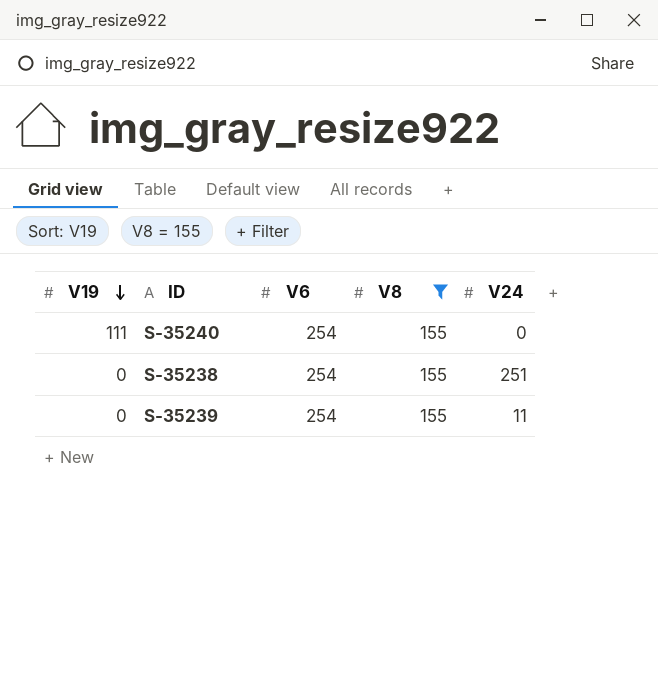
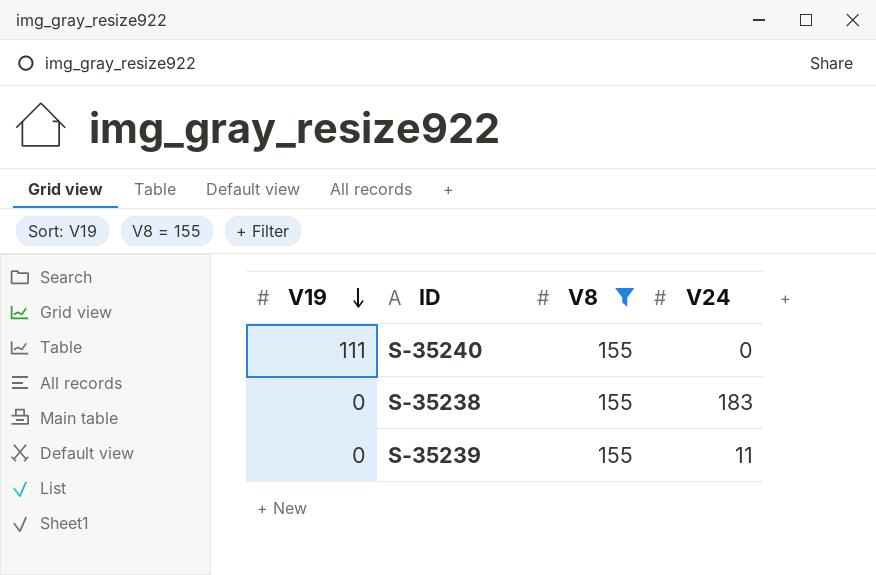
column V6 | position: 3 -> none
S-35238 | V24: 251 -> 183

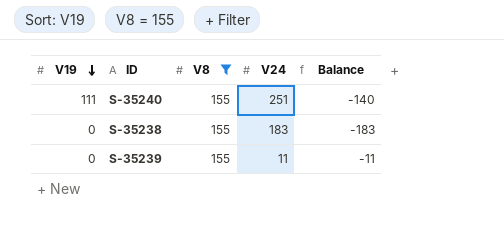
column Balance | formula: none -> [V19] - [V24]
S-35240 | V24: 0 -> 251

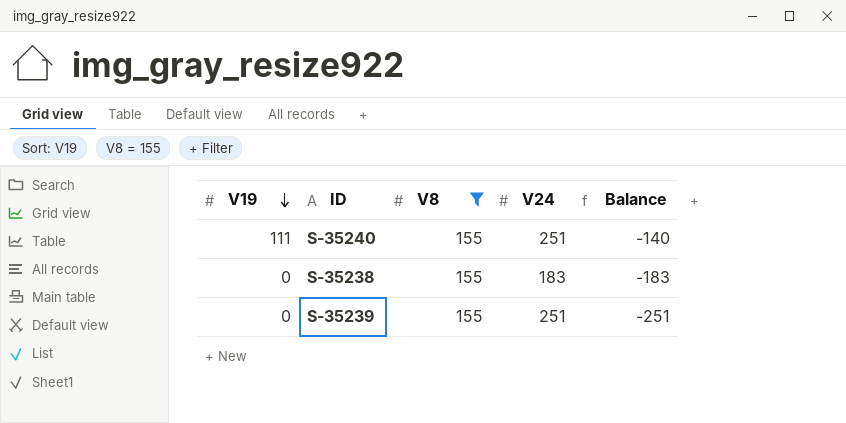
S-35239 | V24: 11 -> 251
S-35239 | Balance: -11 -> -251

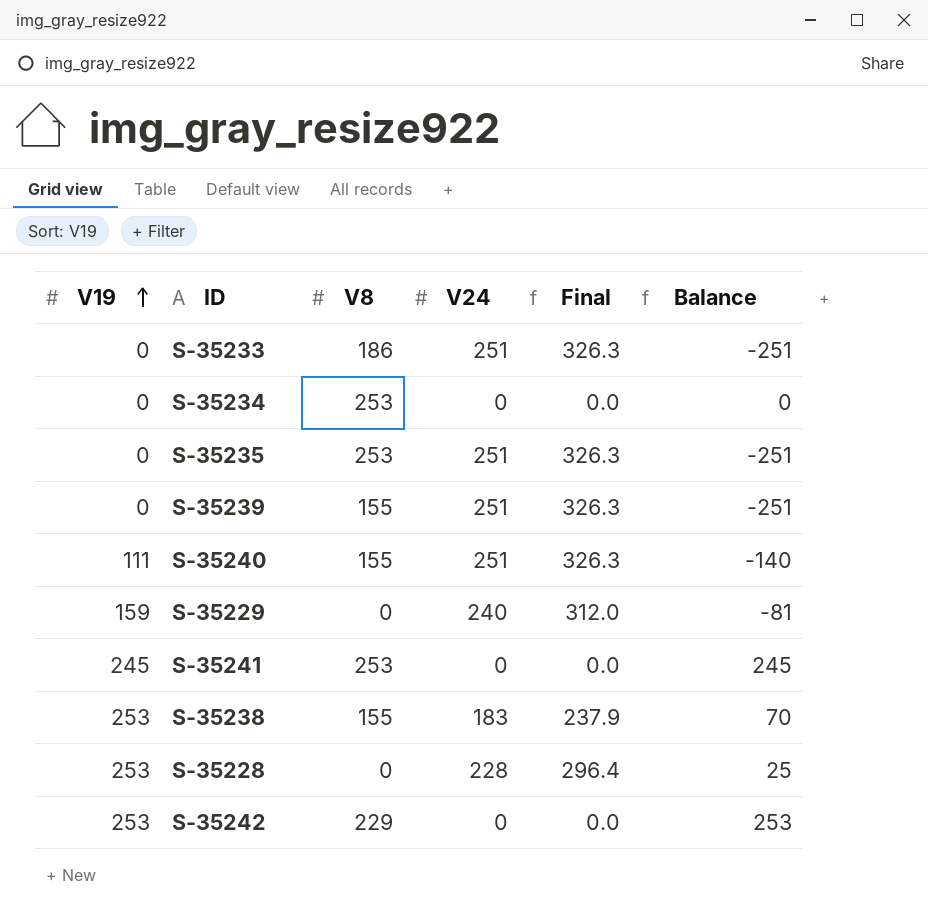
filter: V8 = 155 -> none
row order: V19 descending -> V19 ascending
column Final | formula: none -> [V24] * 1.3
S-35238 | V19: 0 -> 253
S-35238 | Balance: -183 -> 70

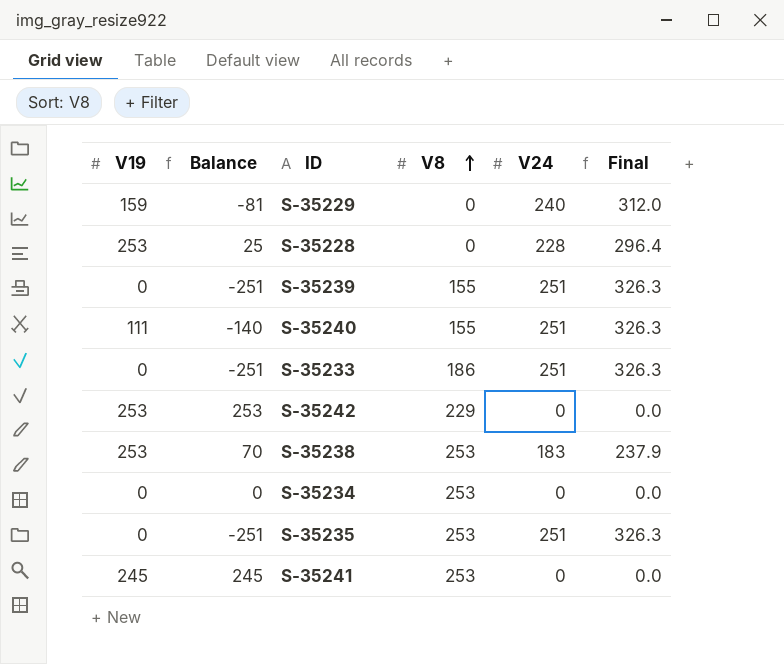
row order: V19 ascending -> V8 ascending
column Balance | position: 6 -> 2
S-35238 | V8: 155 -> 253

